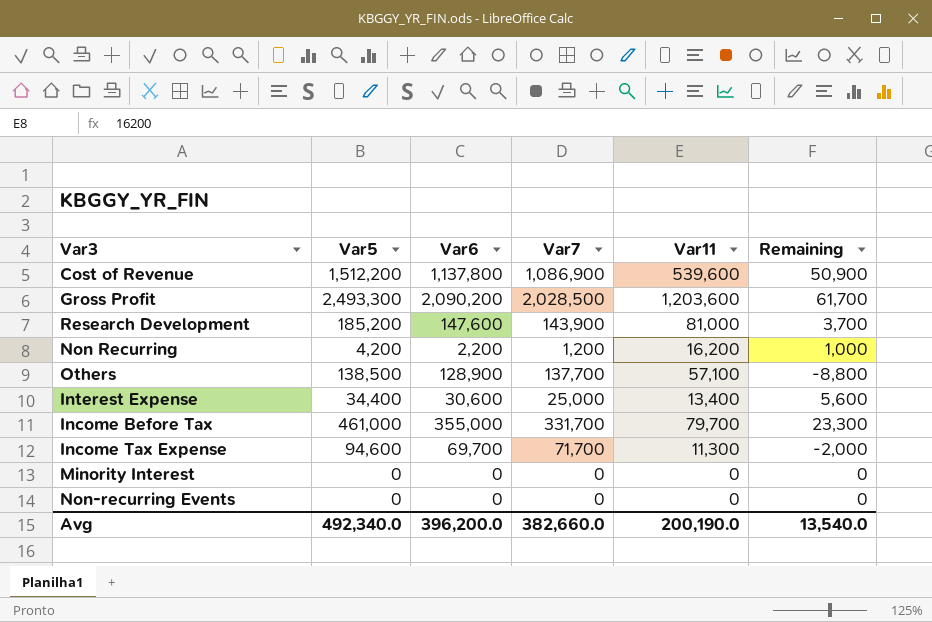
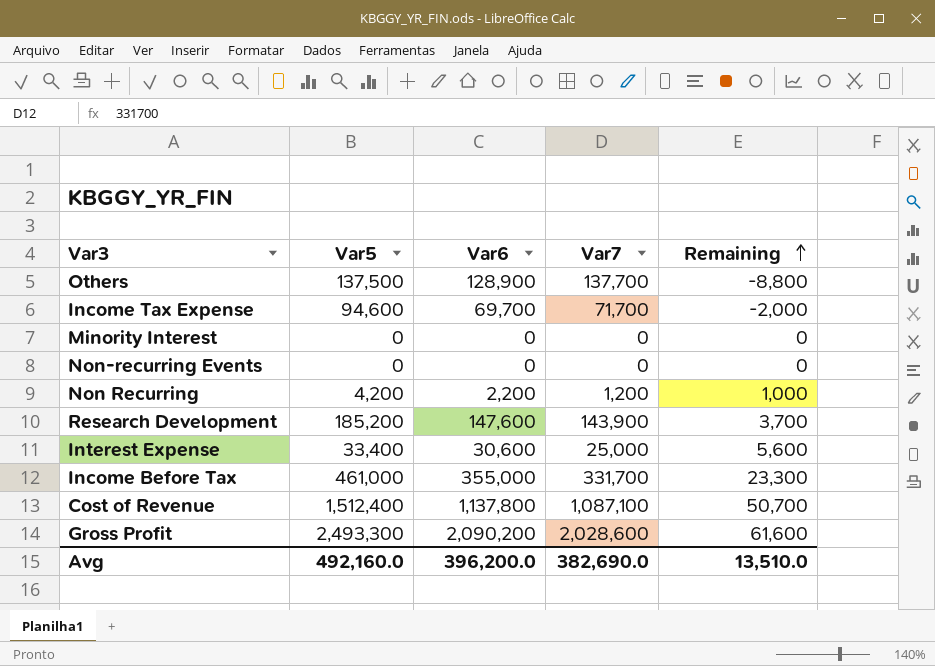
row order: none -> Remaining ascending
column Var11 | position: 5 -> none
Others | Var5: 138,500 -> 137,500
Interest Expense | Var5: 34,400 -> 33,400
Cost of Revenue | Var5: 1,512,200 -> 1,512,400
Cost of Revenue | Var7: 1,086,900 -> 1,087,100
Cost of Revenue | Remaining: 50,900 -> 50,700
Gross Profit | Var7: 2,028,500 -> 2,028,600
Gross Profit | Remaining: 61,700 -> 61,600
Avg | Var5: 492,340.0 -> 492,160.0
Avg | Var7: 382,660.0 -> 382,690.0
Avg | Remaining: 13,540.0 -> 13,510.0

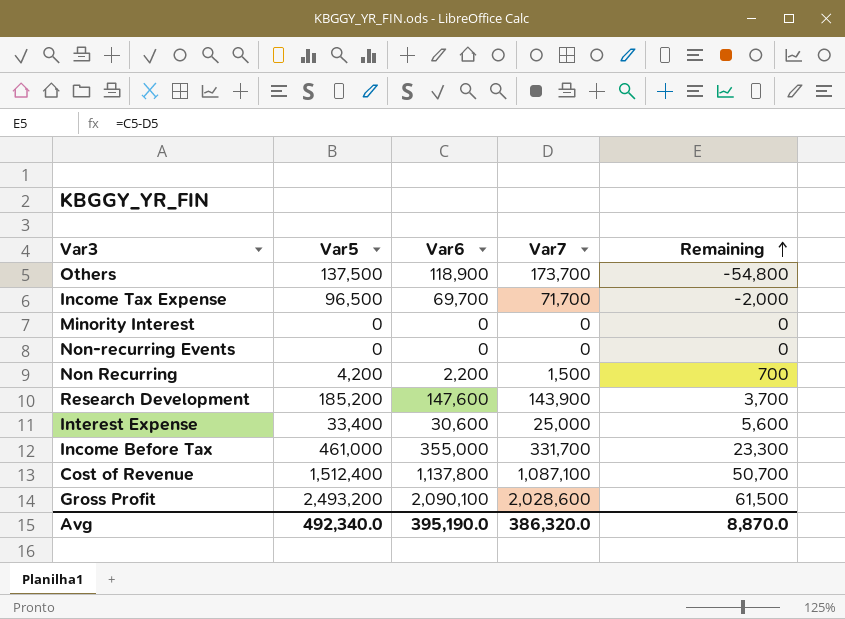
Others | Var6: 128,900 -> 118,900
Others | Var7: 137,700 -> 173,700
Others | Remaining: -8,800 -> -54,800
Income Tax Expense | Var5: 94,600 -> 96,500
Non Recurring | Var7: 1,200 -> 1,500
Non Recurring | Remaining: 1,000 -> 700
Gross Profit | Var5: 2,493,300 -> 2,493,200
Gross Profit | Var6: 2,090,200 -> 2,090,100
Gross Profit | Remaining: 61,600 -> 61,500
Avg | Var5: 492,160.0 -> 492,340.0
Avg | Var6: 396,200.0 -> 395,190.0
Avg | Var7: 382,690.0 -> 386,320.0
Avg | Remaining: 13,510.0 -> 8,870.0

